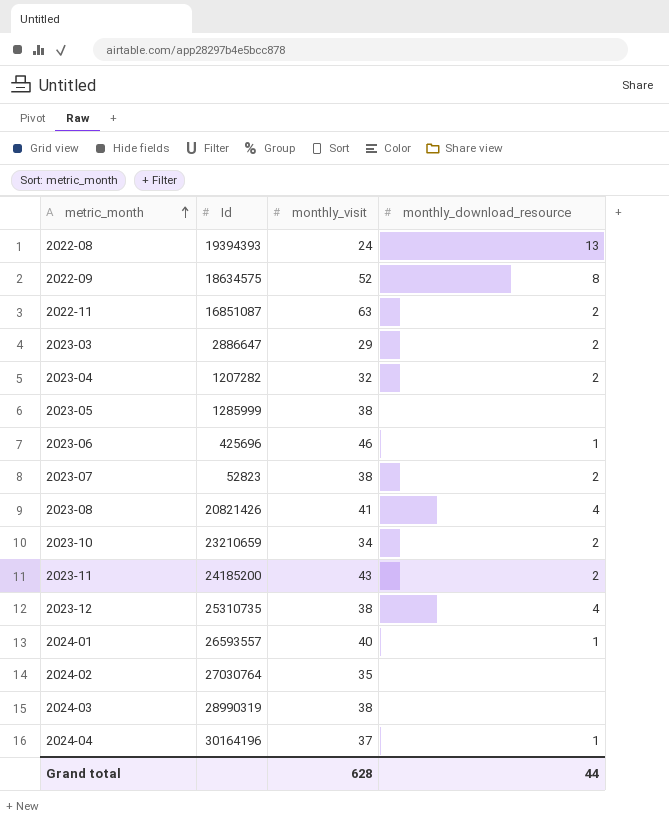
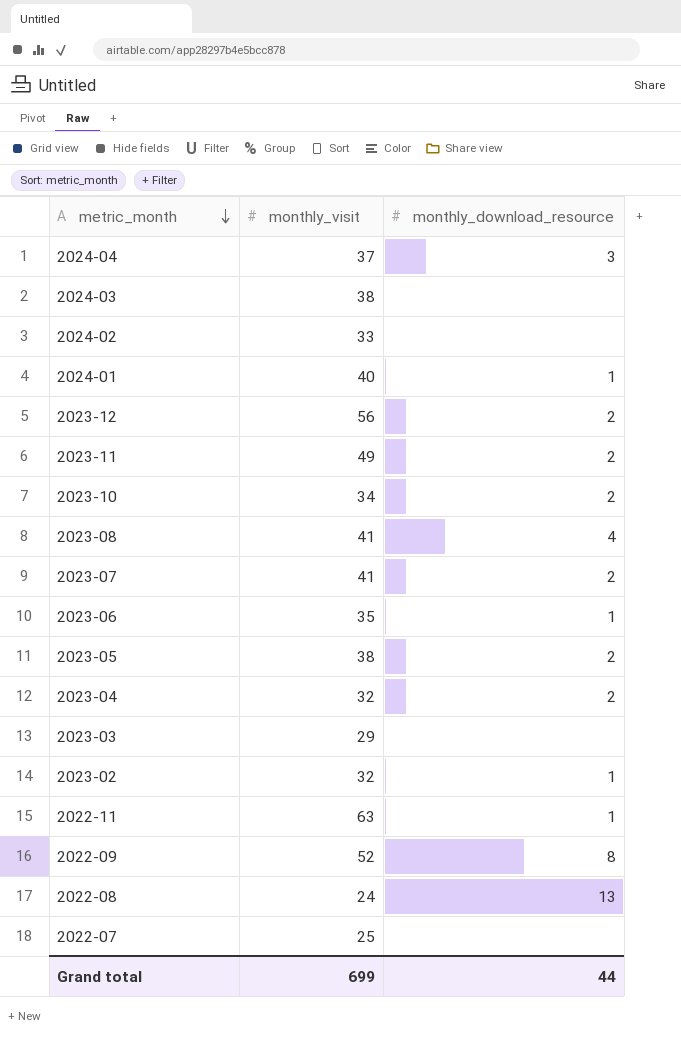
row order: metric_month ascending -> metric_month descending
column Id | position: 2 -> none
2024-04 | monthly_download_resource: 1 -> 3
2024-02 | monthly_visit: 35 -> 33
2023-12 | monthly_visit: 38 -> 56
2023-12 | monthly_download_resource: 4 -> 2
2023-11 | monthly_visit: 43 -> 49
2023-07 | monthly_visit: 38 -> 41
2023-06 | monthly_visit: 46 -> 35
2023-05 | monthly_download_resource: none -> 2
2023-03 | monthly_download_resource: 2 -> none
row 2023-02: none -> 32 | 1
2022-11 | monthly_download_resource: 2 -> 1
row 2022-07: none -> 25 | none
Grand total | monthly_visit: 628 -> 699

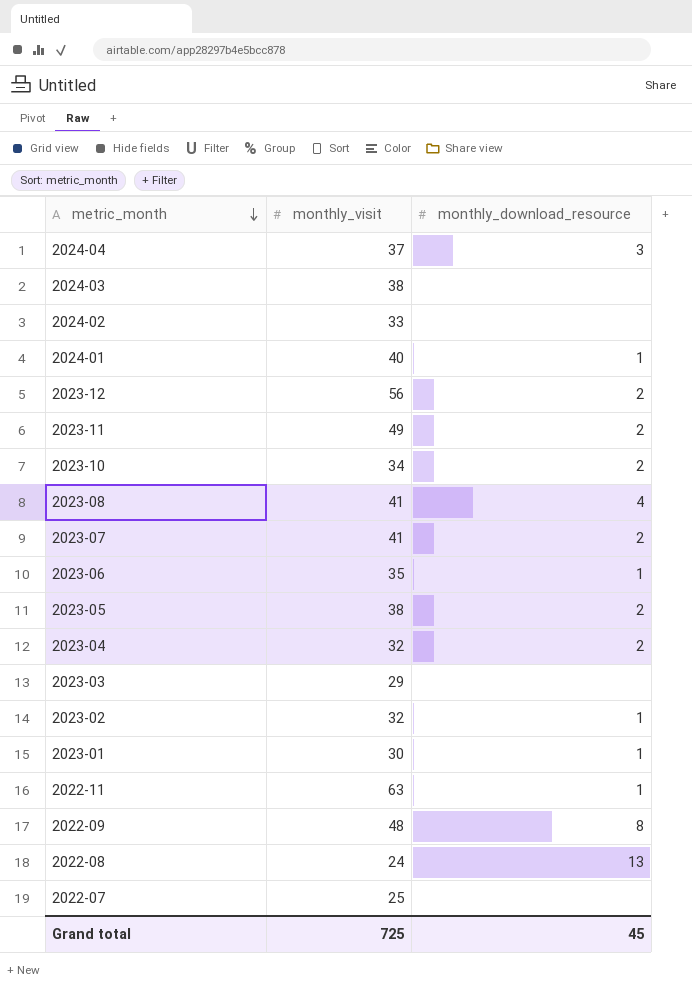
row 2023-01: none -> 30 | 1
2022-09 | monthly_visit: 52 -> 48
Grand total | monthly_visit: 699 -> 725
Grand total | monthly_download_resource: 44 -> 45

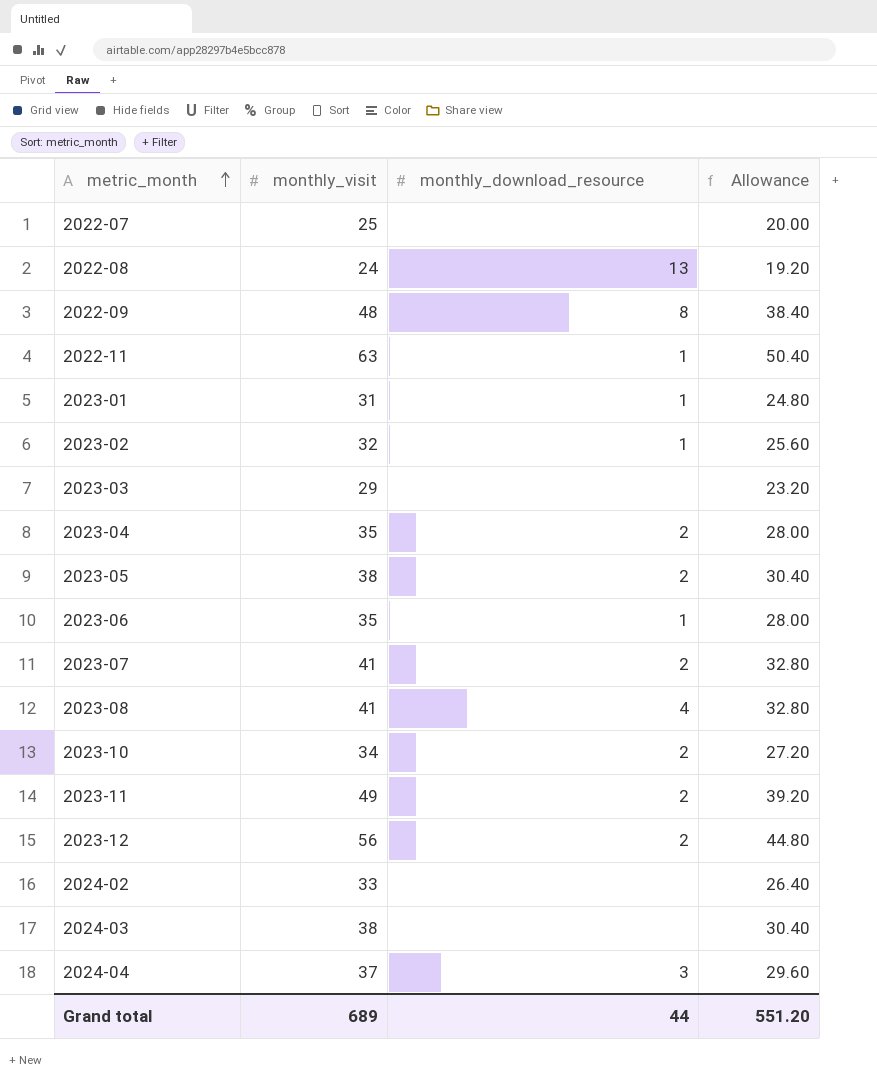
row order: metric_month descending -> metric_month ascending
column Allowance | formula: none -> [monthly_visit] * 0.8
row 2024-01: 40 | 1 -> none
2023-01 | monthly_visit: 30 -> 31
2023-04 | monthly_visit: 32 -> 35
Grand total | monthly_visit: 725 -> 689
Grand total | monthly_download_resource: 45 -> 44

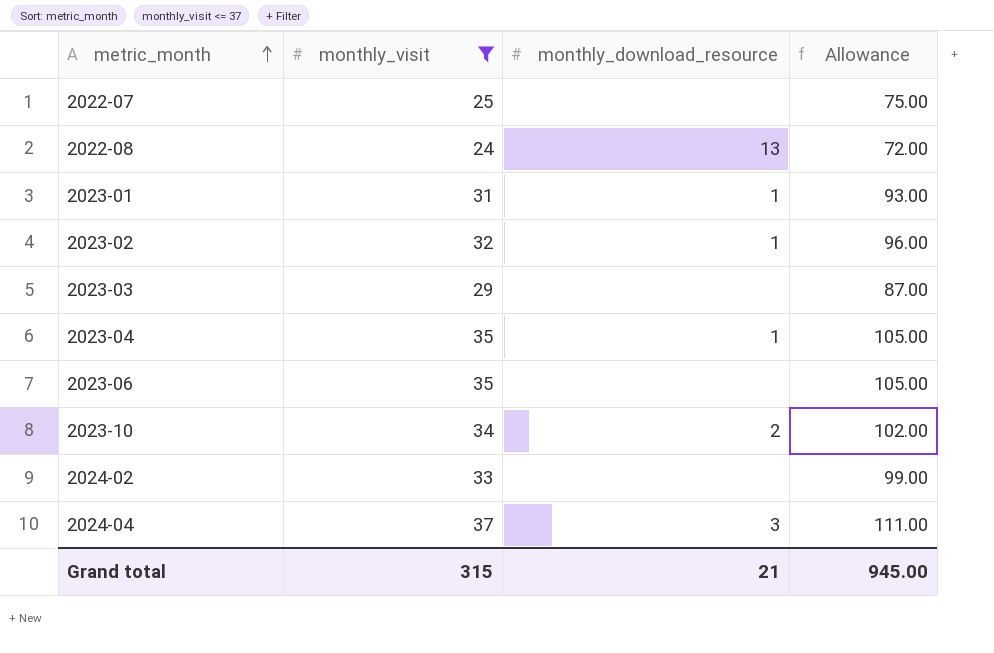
filter: none -> monthly_visit <= 37
column Allowance | formula: [monthly_visit] * 0.8 -> [monthly_visit] * 3
2023-04 | monthly_download_resource: 2 -> 1
2023-06 | monthly_download_resource: 1 -> none
Grand total | monthly_visit: 689 -> 315
Grand total | monthly_download_resource: 44 -> 21
Grand total | Allowance: 551.20 -> 945.00

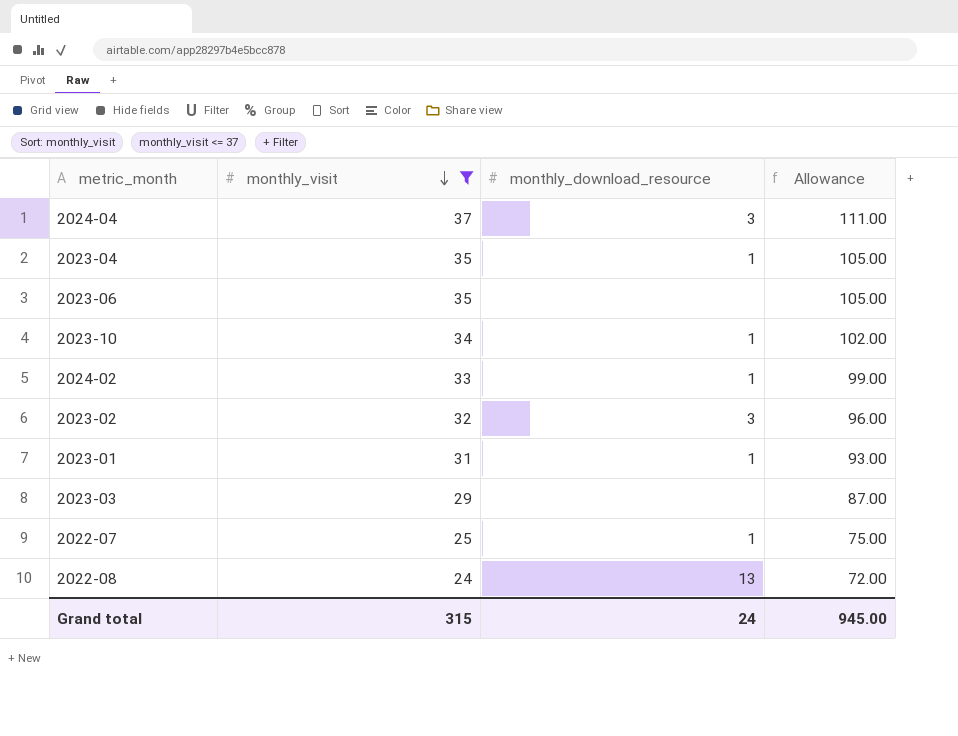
row order: metric_month ascending -> monthly_visit descending
2023-10 | monthly_download_resource: 2 -> 1
2024-02 | monthly_download_resource: none -> 1
2023-02 | monthly_download_resource: 1 -> 3
2022-07 | monthly_download_resource: none -> 1
Grand total | monthly_download_resource: 21 -> 24

